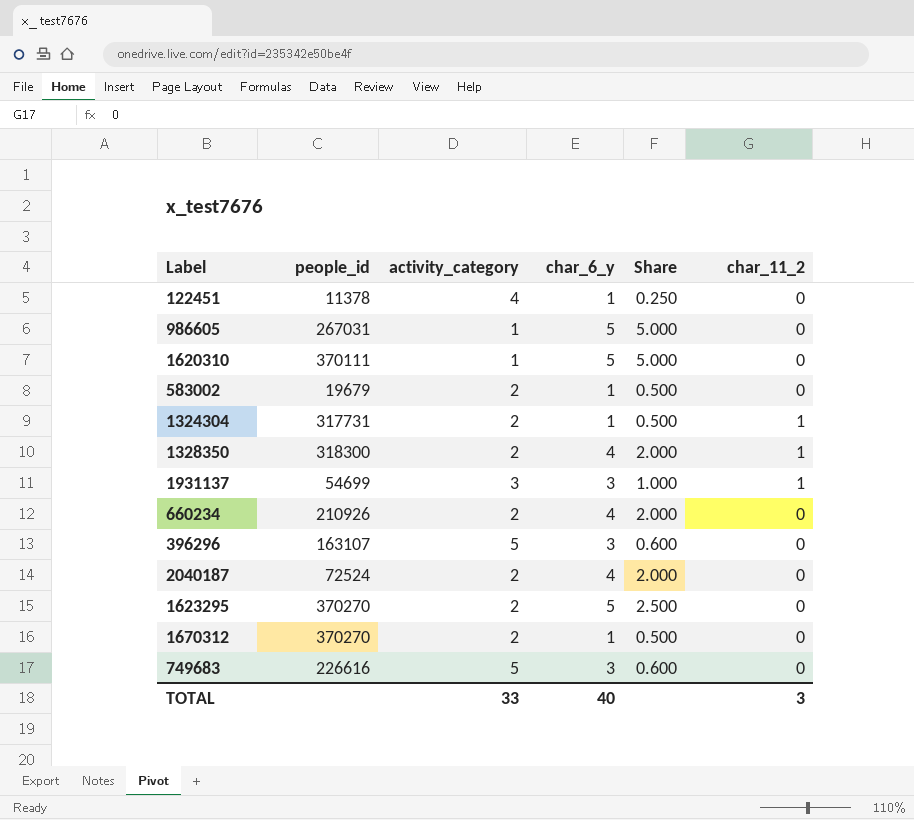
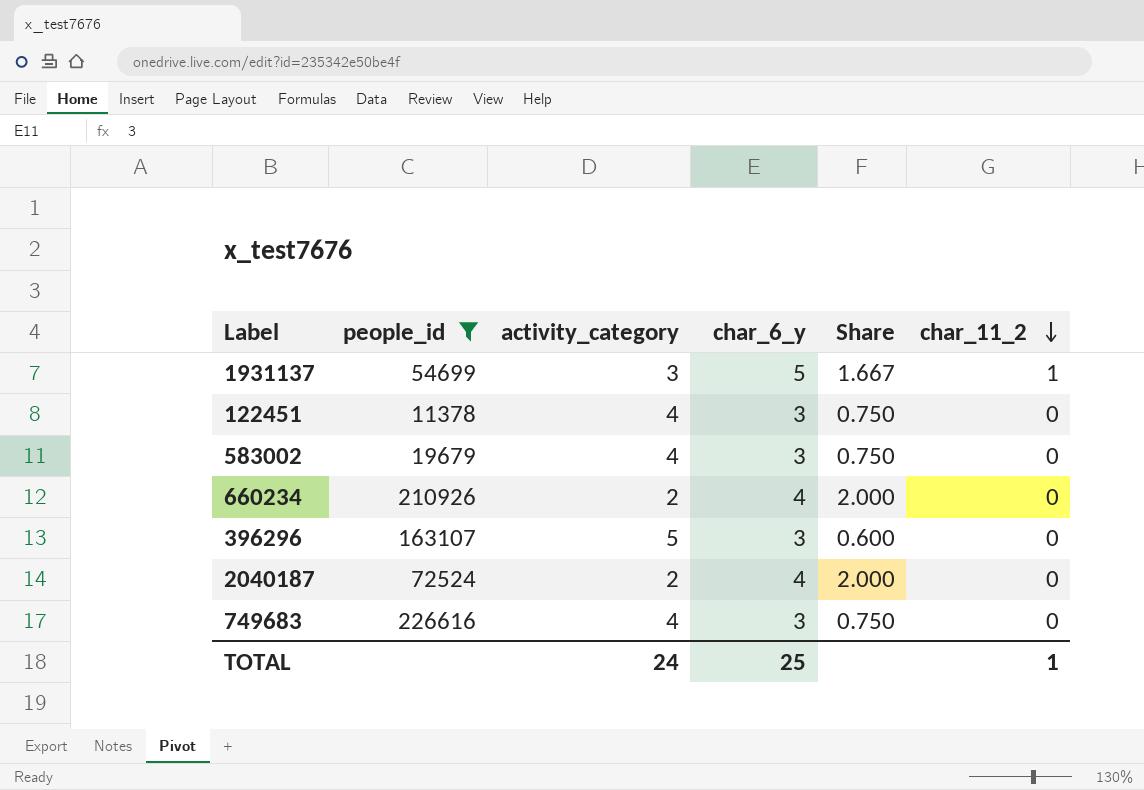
filter: none -> people_id <= 226616
row order: none -> char_11_2 descending
1931137 | char_6_y: 3 -> 5
1931137 | Share: 1.000 -> 1.667
122451 | char_6_y: 1 -> 3
122451 | Share: 0.250 -> 0.750
583002 | activity_category: 2 -> 4
583002 | char_6_y: 1 -> 3
583002 | Share: 0.500 -> 0.750
749683 | activity_category: 5 -> 4
749683 | Share: 0.600 -> 0.750
TOTAL | activity_category: 33 -> 24
TOTAL | char_6_y: 40 -> 25
TOTAL | char_11_2: 3 -> 1

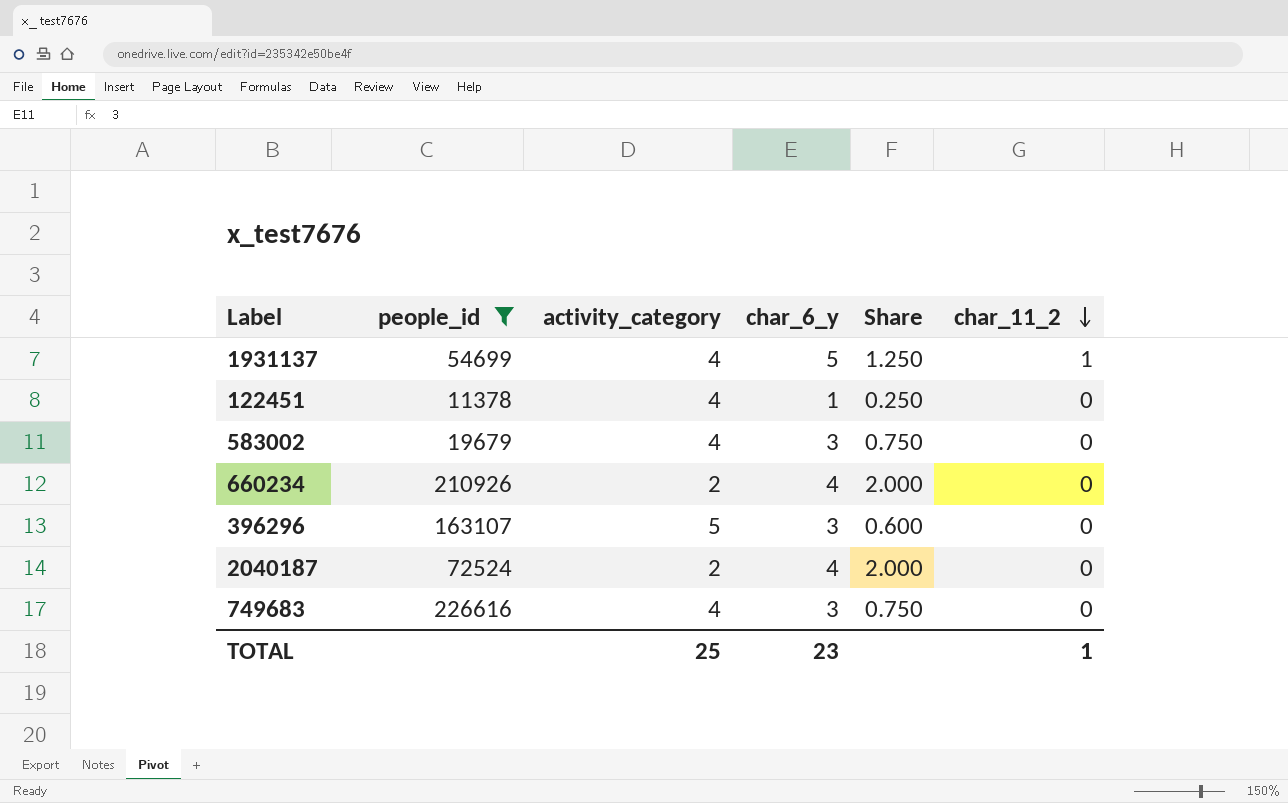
1931137 | activity_category: 3 -> 4
1931137 | Share: 1.667 -> 1.250
122451 | char_6_y: 3 -> 1
122451 | Share: 0.750 -> 0.250
TOTAL | activity_category: 24 -> 25
TOTAL | char_6_y: 25 -> 23

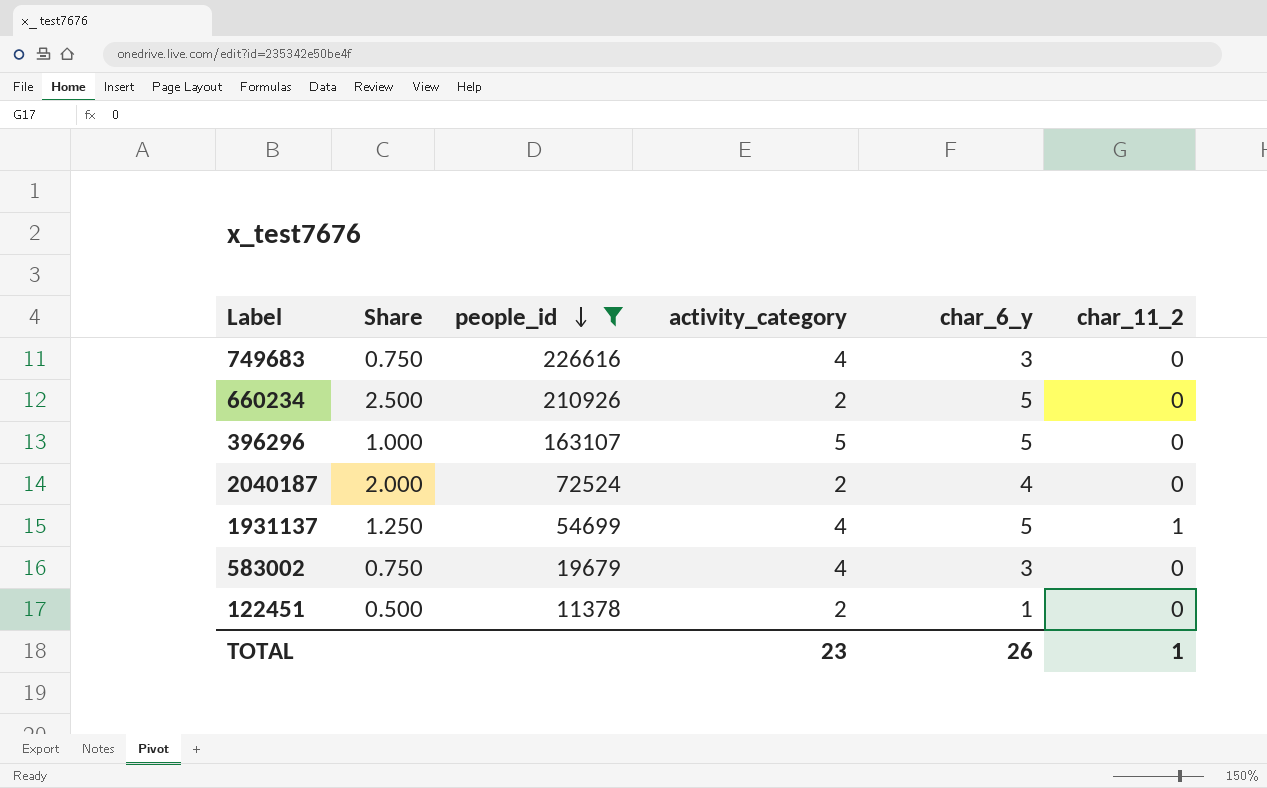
row order: char_11_2 descending -> people_id descending
column Share | position: 5 -> 2
660234 | Share: 2.000 -> 2.500
660234 | char_6_y: 4 -> 5
396296 | Share: 0.600 -> 1.000
396296 | char_6_y: 3 -> 5
122451 | Share: 0.250 -> 0.500
122451 | activity_category: 4 -> 2
TOTAL | activity_category: 25 -> 23
TOTAL | char_6_y: 23 -> 26

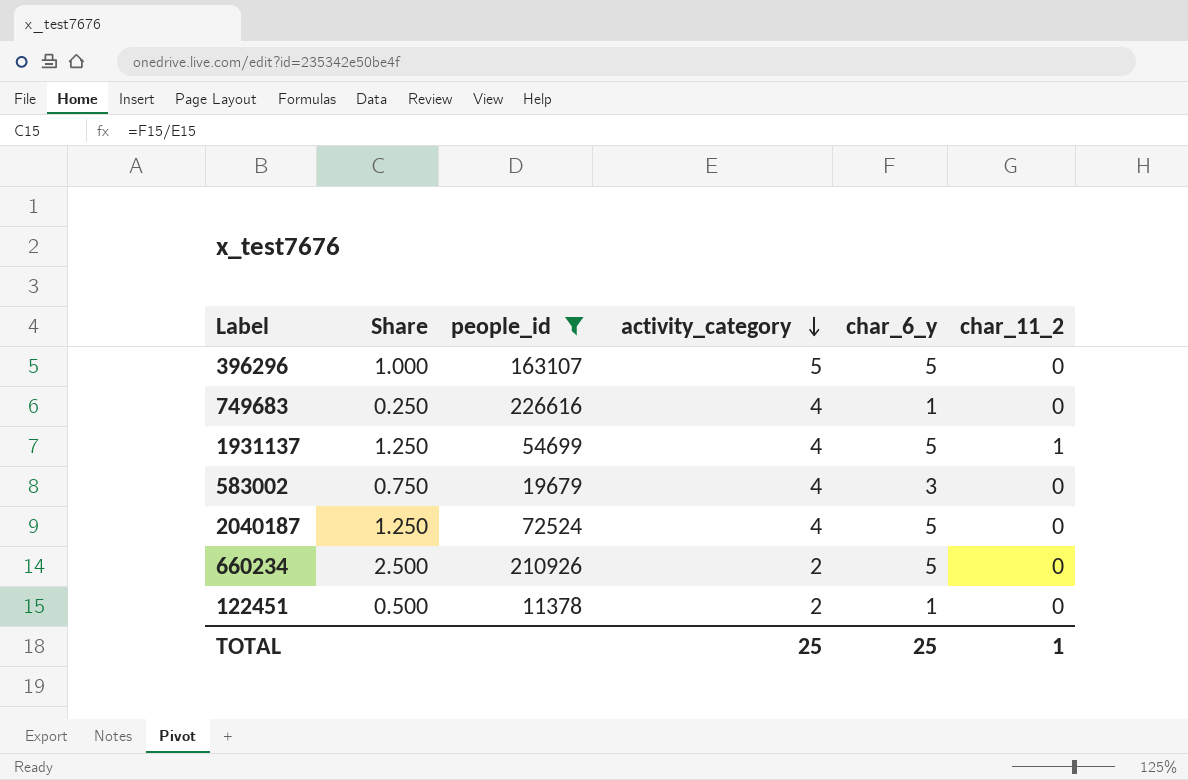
row order: people_id descending -> activity_category descending
749683 | Share: 0.750 -> 0.250
749683 | char_6_y: 3 -> 1
2040187 | Share: 2.000 -> 1.250
2040187 | activity_category: 2 -> 4
2040187 | char_6_y: 4 -> 5
TOTAL | activity_category: 23 -> 25
TOTAL | char_6_y: 26 -> 25

